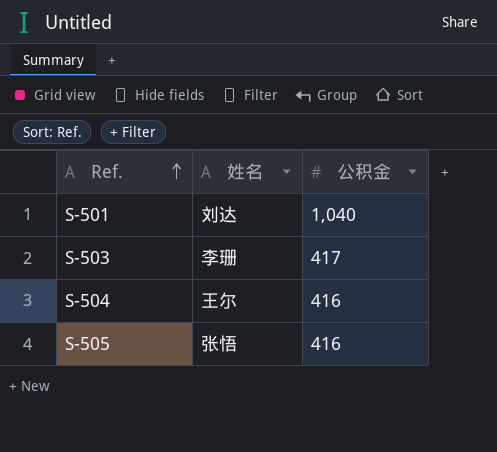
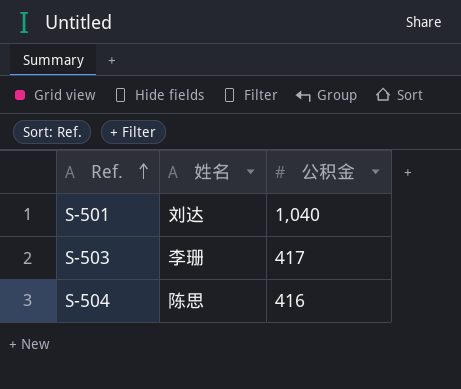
row S-505: 张悟 | 416 -> none
S-504 | 姓名: 王尔 -> 陈思

